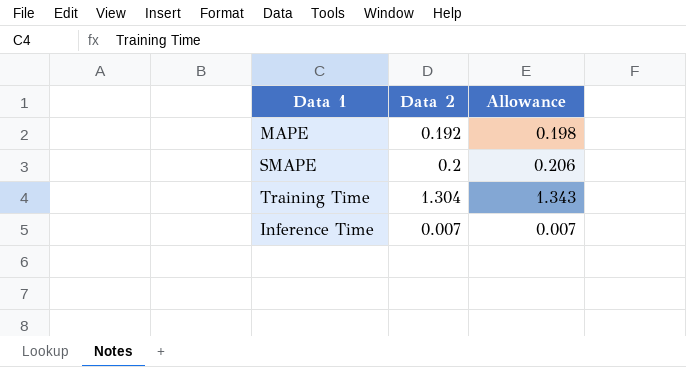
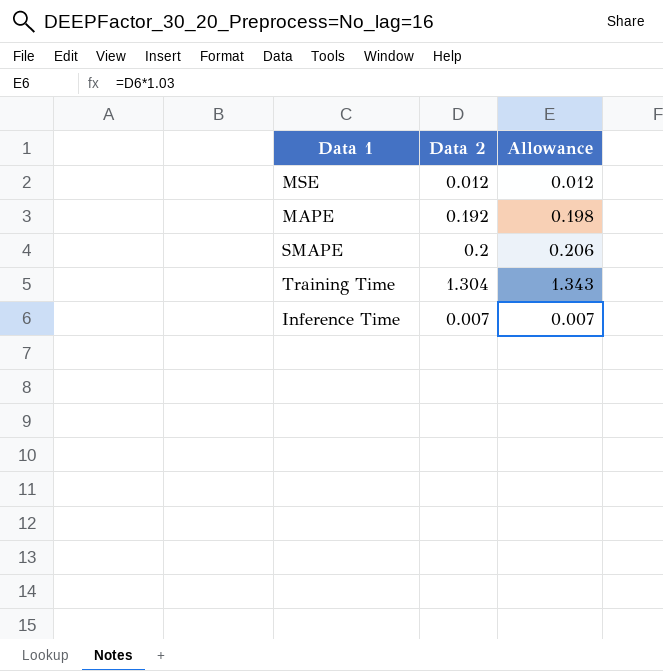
row MSE: none -> 0.012 | 0.012

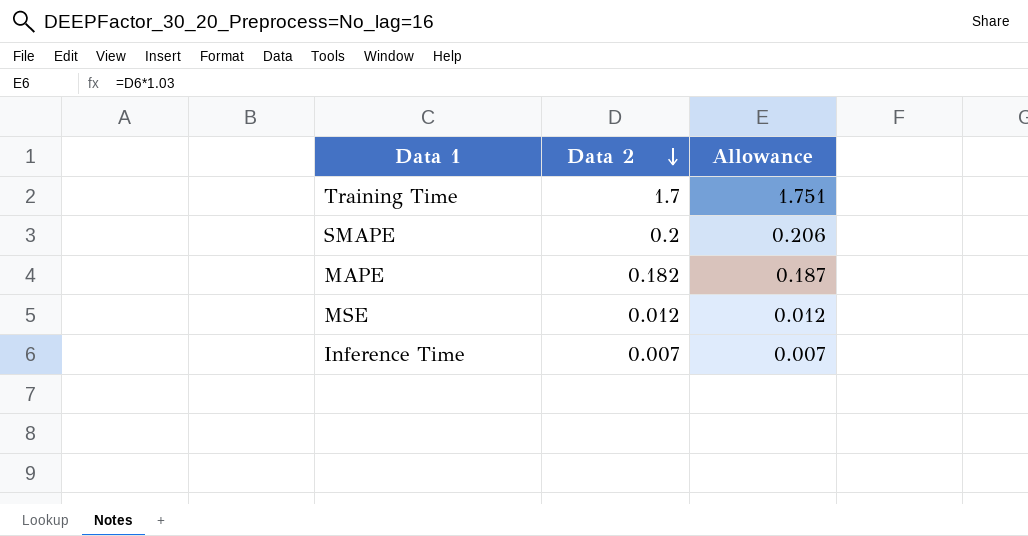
row order: none -> Data 2 descending
Training Time | Data 2: 1.304 -> 1.7
Training Time | Allowance: 1.343 -> 1.751
MAPE | Data 2: 0.192 -> 0.182
MAPE | Allowance: 0.198 -> 0.187

